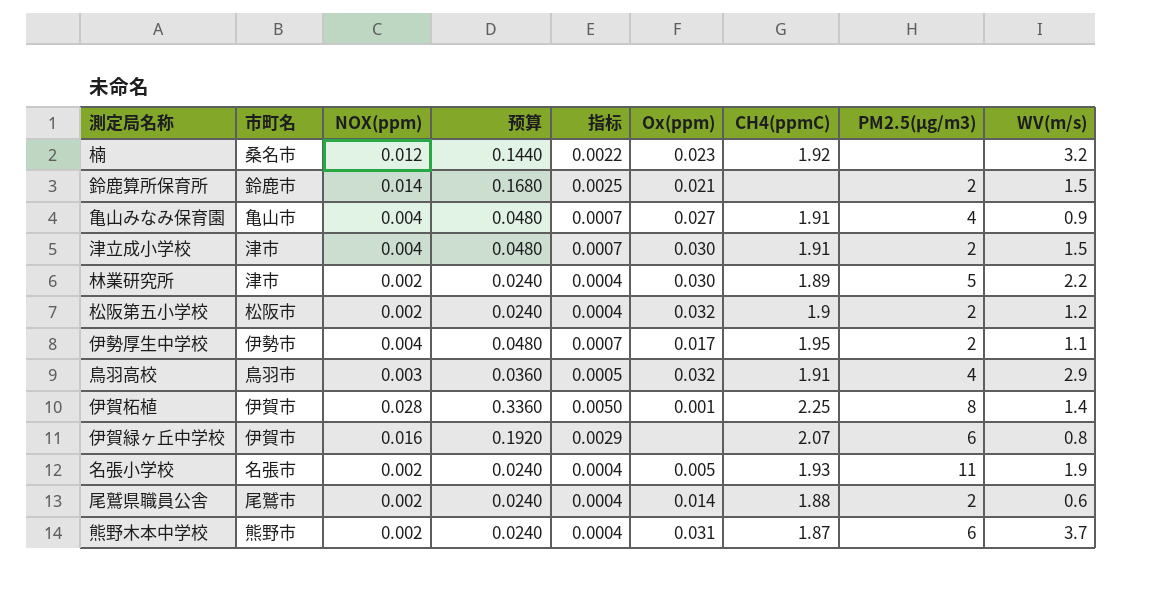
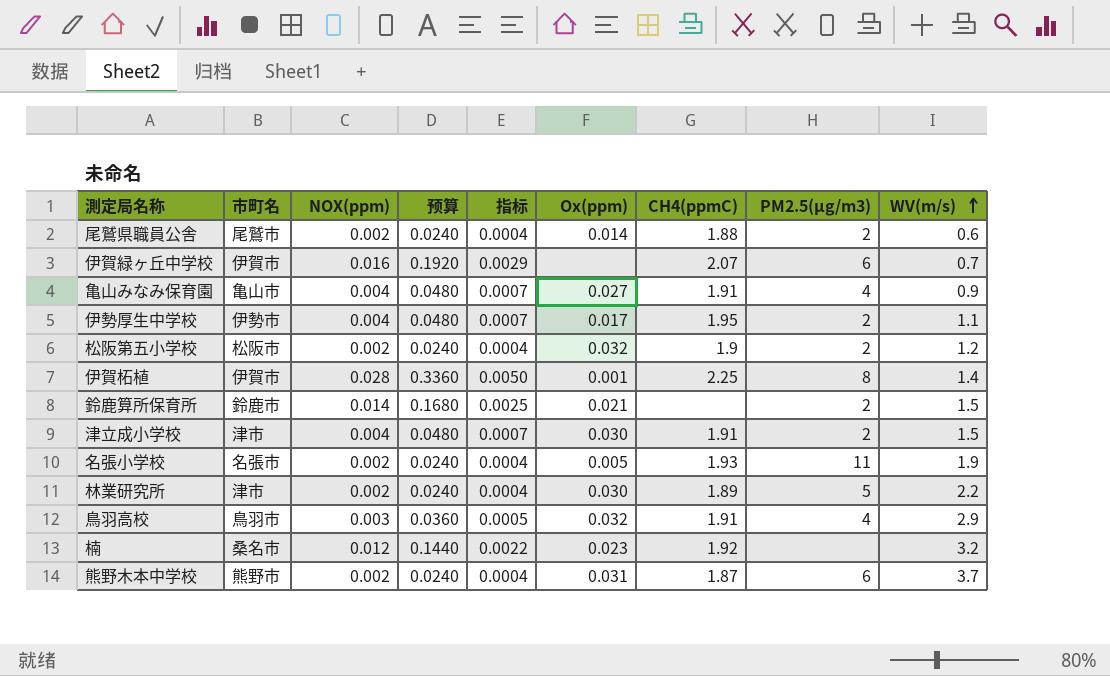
row order: none -> WV(m/s) ascending
伊賀緑ヶ丘中学校 | WV(m/s): 0.8 -> 0.7

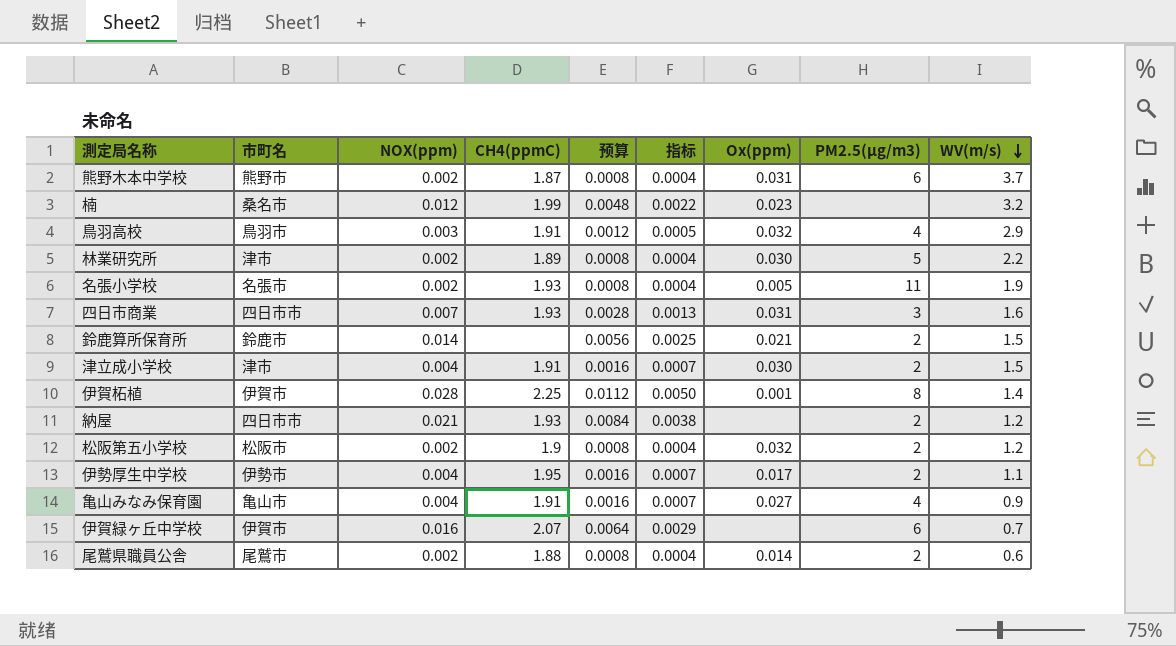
row order: WV(m/s) ascending -> WV(m/s) descending
column CH4(ppmC) | position: 7 -> 4
column 预算 | formula: [NOX(ppm)] * 12 -> [NOX(ppm)] * 0.4
楠 | CH4(ppmC): 1.92 -> 1.99
row 四日市商業: none -> 四日市市 | 0.007 | 1.93 | 0.0028 | 0.0013 | 0.031 | 3 | 1.6
row 納屋: none -> 四日市市 | 0.021 | 1.93 | 0.0084 | 0.0038 | none | 2 | 1.2

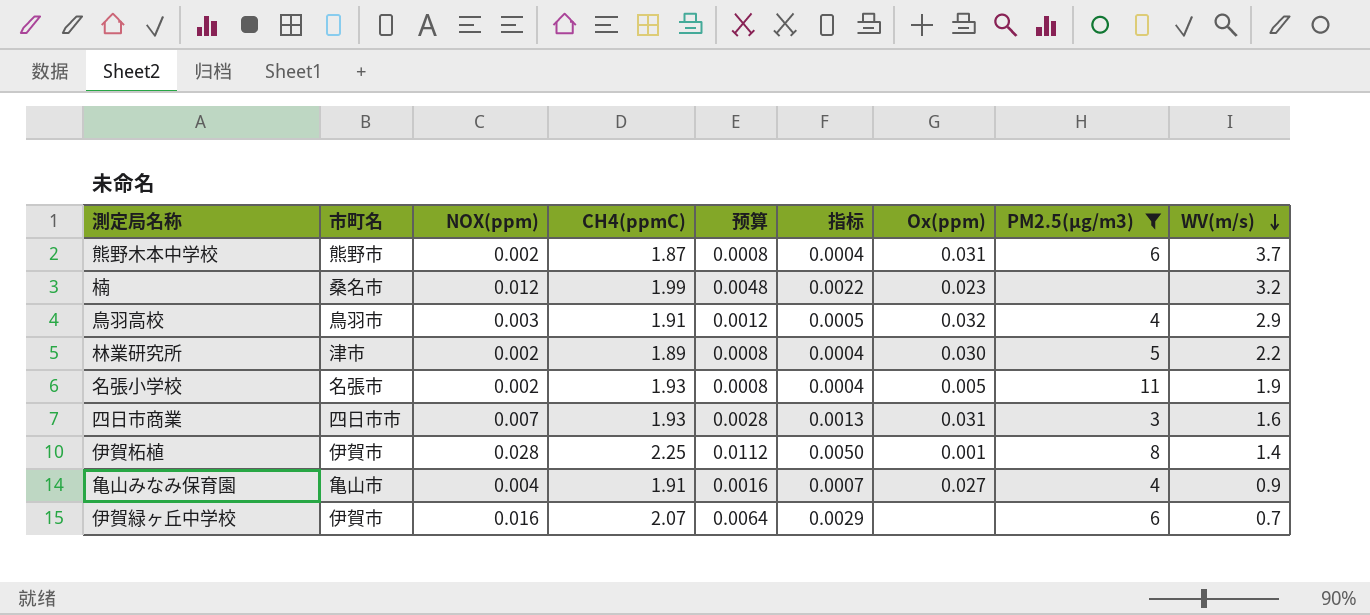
filter: none -> PM2.5(μg/m3) != 2

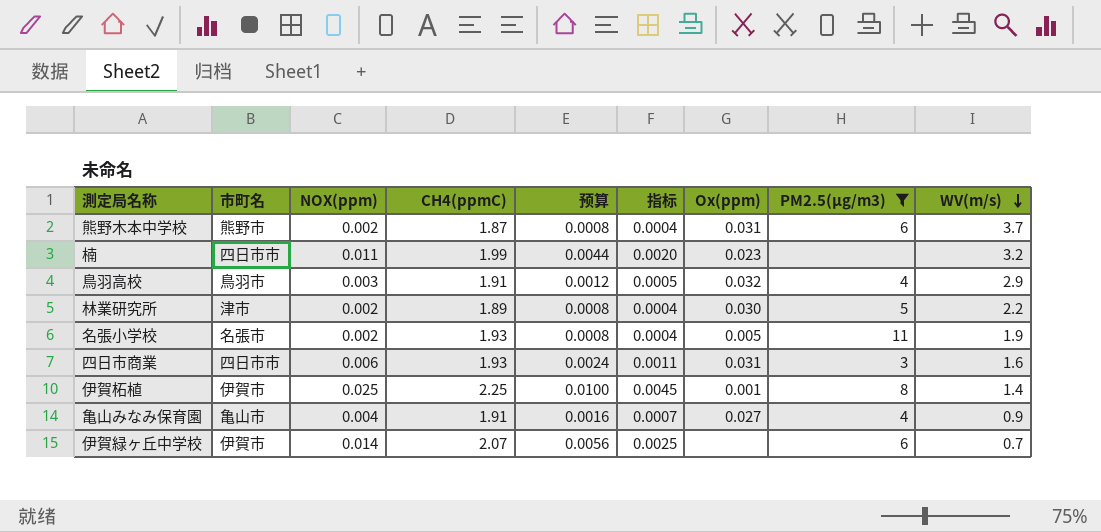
楠 | 市町名: 桑名市 -> 四日市市
楠 | NOX(ppm): 0.012 -> 0.011
楠 | 预算: 0.0048 -> 0.0044
楠 | 指标: 0.0022 -> 0.0020
四日市商業 | NOX(ppm): 0.007 -> 0.006
四日市商業 | 预算: 0.0028 -> 0.0024
四日市商業 | 指标: 0.0013 -> 0.0011
伊賀柘植 | NOX(ppm): 0.028 -> 0.025
伊賀柘植 | 预算: 0.0112 -> 0.0100
伊賀柘植 | 指标: 0.0050 -> 0.0045
伊賀緑ヶ丘中学校 | NOX(ppm): 0.016 -> 0.014
伊賀緑ヶ丘中学校 | 预算: 0.0064 -> 0.0056
伊賀緑ヶ丘中学校 | 指标: 0.0029 -> 0.0025

